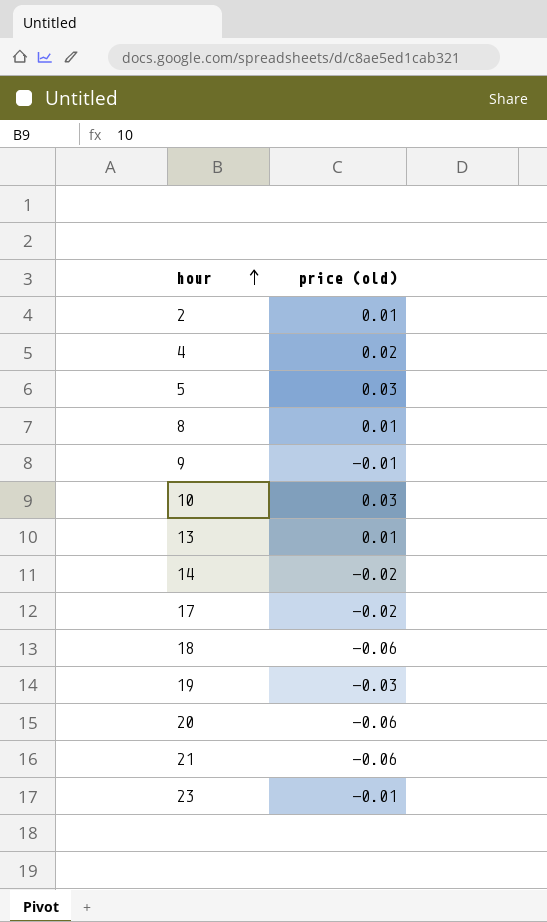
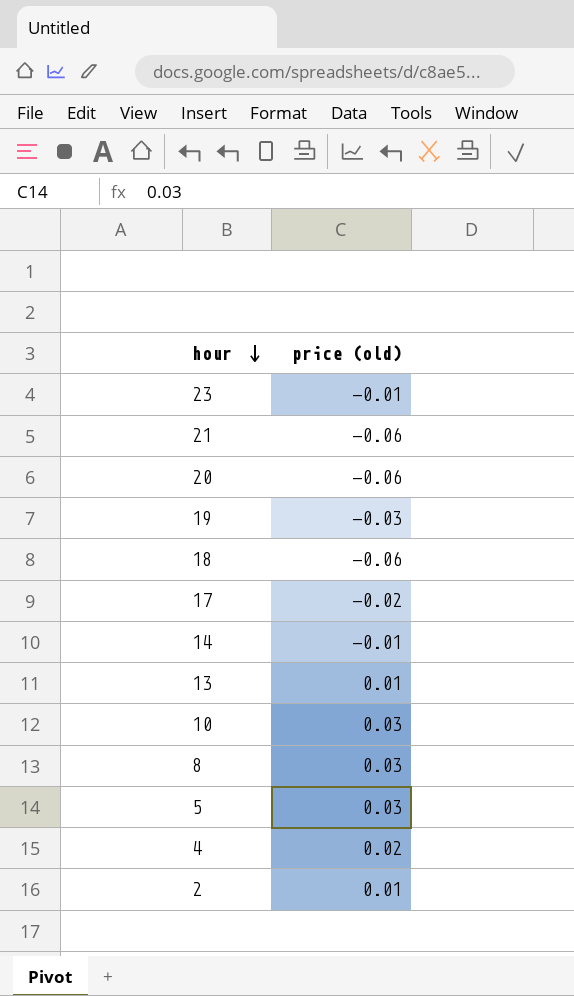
row order: hour ascending -> hour descending
row 9: -0.01 -> none
14 | price (old): -0.02 -> -0.01
8 | price (old): 0.01 -> 0.03

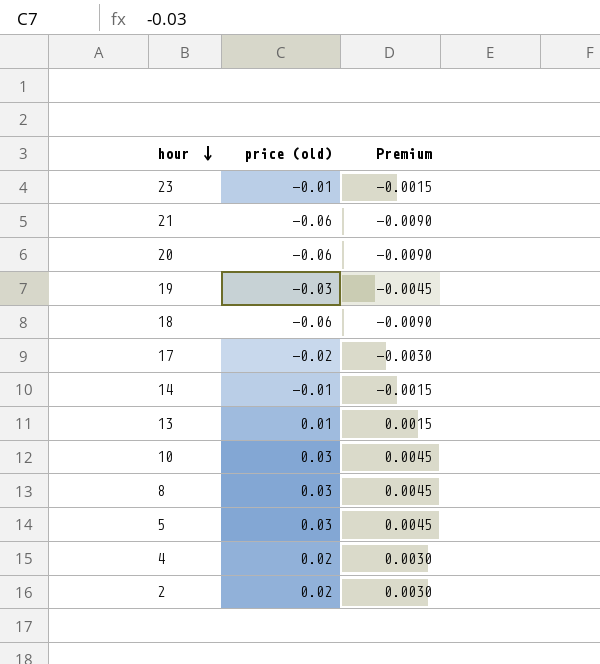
column Premium | formula: none -> [price (old)] * 0.15
2 | price (old): 0.01 -> 0.02

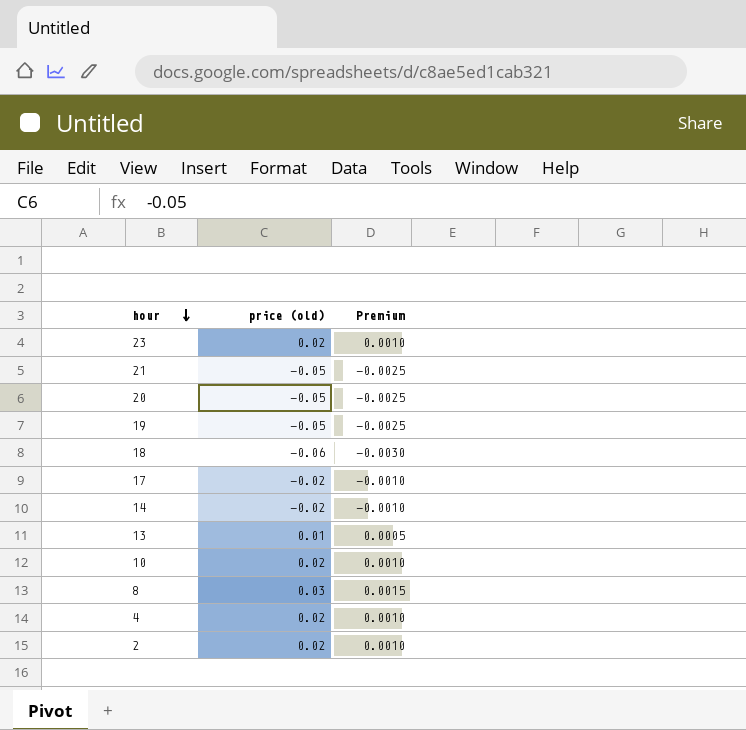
column Premium | formula: [price (old)] * 0.15 -> [price (old)] * 0.05
row 5: 0.03 | 0.0045 -> none
23 | price (old): -0.01 -> 0.02
21 | price (old): -0.06 -> -0.05
20 | price (old): -0.06 -> -0.05
19 | price (old): -0.03 -> -0.05
14 | price (old): -0.01 -> -0.02
10 | price (old): 0.03 -> 0.02

